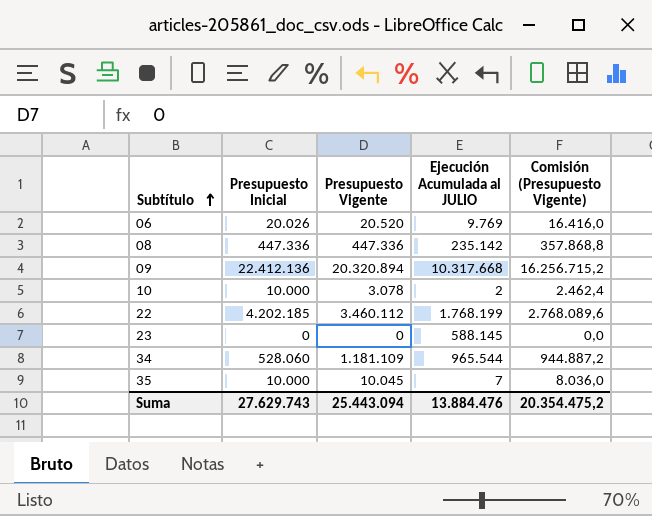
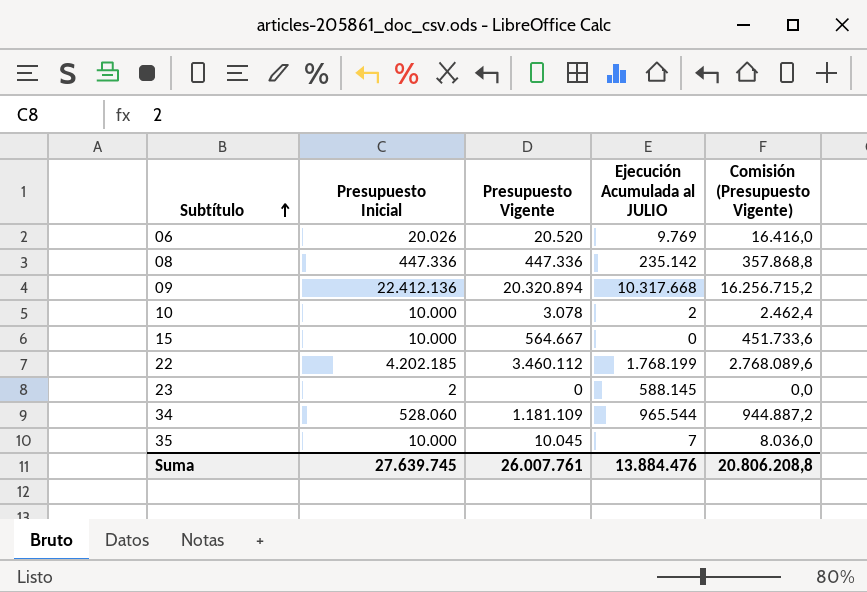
row 15: none -> 10.000 | 564.667 | 0 | 451.733,6
23 | Presupuesto Inicial: 0 -> 2
Suma | Presupuesto Inicial: 27.629.743 -> 27.639.745
Suma | Presupuesto Vigente: 25.443.094 -> 26.007.761
Suma | Comisión (Presupuesto Vigente): 20.354.475,2 -> 20.806.208,8

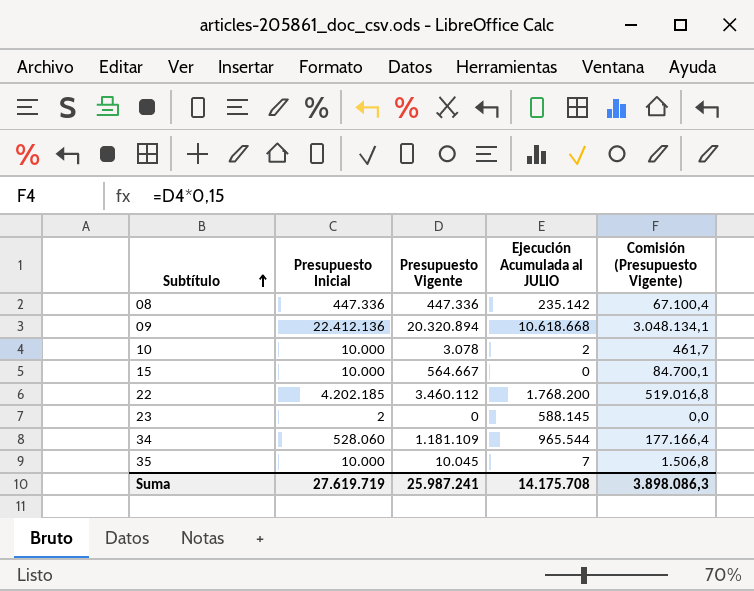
column Comisión (Presupuesto Vigente) | formula: [Presupuesto Vigente] * 0,8 -> [Presupuesto Vigente] * 0,15
row 06: 20.026 | 20.520 | 9.769 | 16.416,0 -> none
09 | Ejecución Acumulada al JULIO: 10.317.668 -> 10.618.668
22 | Ejecución Acumulada al JULIO: 1.768.199 -> 1.768.200
Suma | Presupuesto Inicial: 27.639.745 -> 27.619.719
Suma | Presupuesto Vigente: 26.007.761 -> 25.987.241
Suma | Ejecución Acumulada al JULIO: 13.884.476 -> 14.175.708
Suma | Comisión (Presupuesto Vigente): 20.806.208,8 -> 3.898.086,3

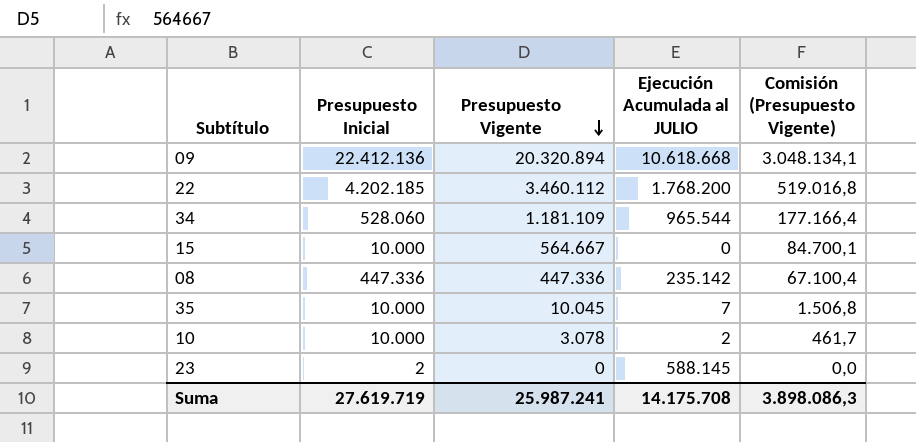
row order: Subtítulo ascending -> Presupuesto Vigente descending

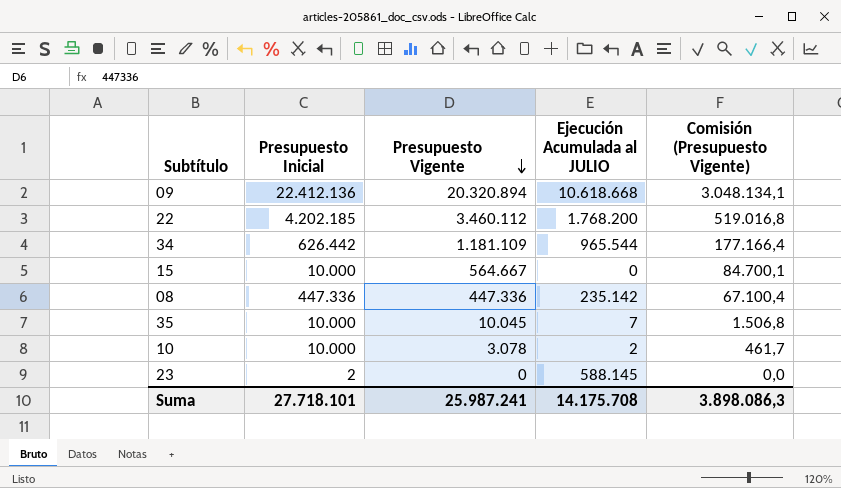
34 | Presupuesto Inicial: 528.060 -> 626.442
Suma | Presupuesto Inicial: 27.619.719 -> 27.718.101

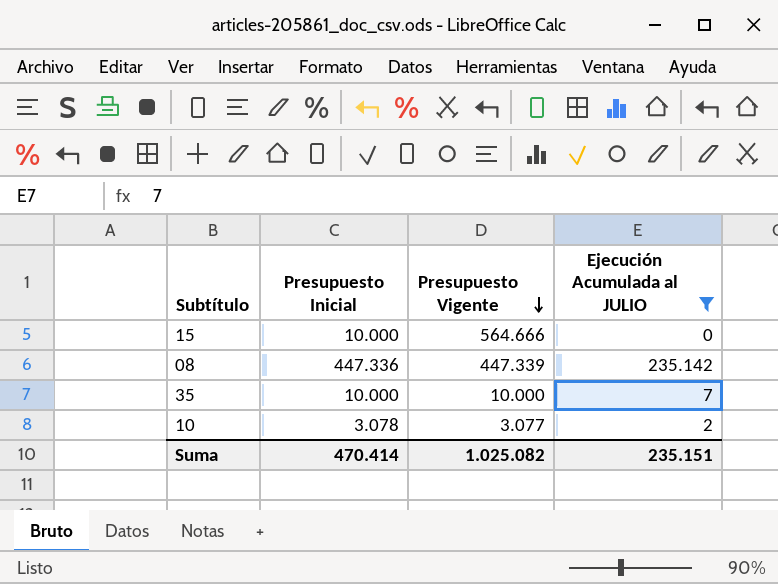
filter: none -> Ejecución Acumulada al JULIO <= 235.142
column Comisión (Presupuesto Vigente) | formula: [Presupuesto Vigente] * 0,15 -> none
15 | Presupuesto Vigente: 564.667 -> 564.666
08 | Presupuesto Vigente: 447.336 -> 447.339
35 | Presupuesto Vigente: 10.045 -> 10.000
10 | Presupuesto Inicial: 10.000 -> 3.078
10 | Presupuesto Vigente: 3.078 -> 3.077
Suma | Presupuesto Inicial: 27.718.101 -> 470.414
Suma | Presupuesto Vigente: 25.987.241 -> 1.025.082
Suma | Ejecución Acumulada al JULIO: 14.175.708 -> 235.151

